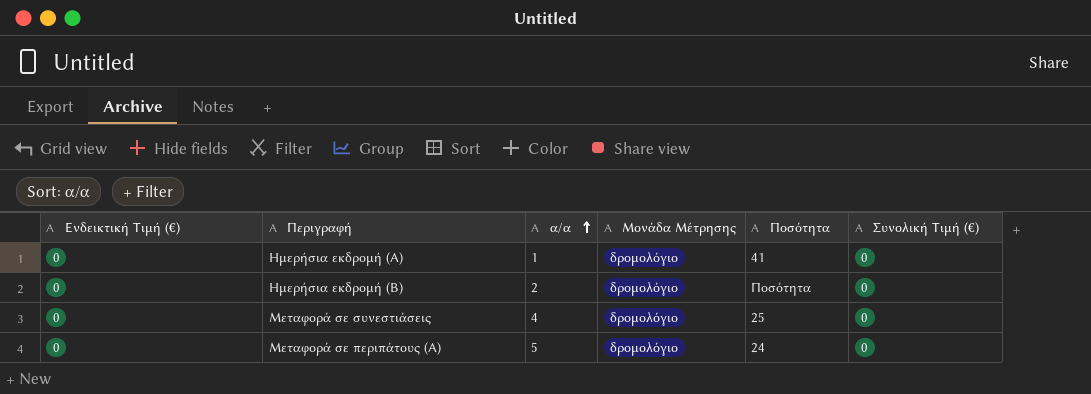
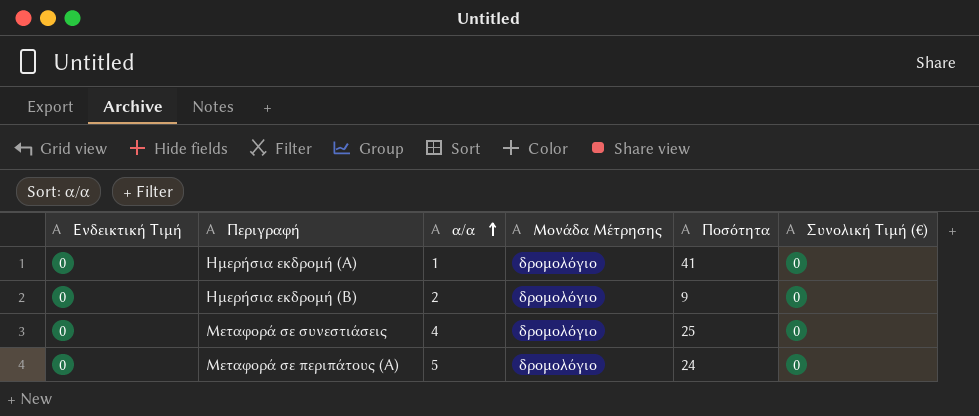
column name: Ενδεικτική Τιμή (€) -> Ενδεικτική Τιμή
Ημερήσια εκδρομή (B) | Ποσότητα: Ποσότητα -> 9

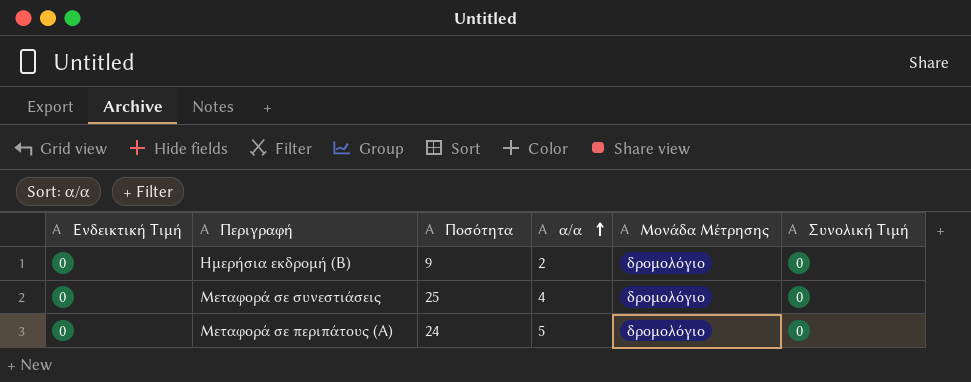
column Ποσότητα | position: 5 -> 3
column name: Συνολική Τιμή (€) -> Συνολική Τιμή
row Ημερήσια εκδρομή (Α): 0 | 1 | δρομολόγιo | 41 | 0 -> none

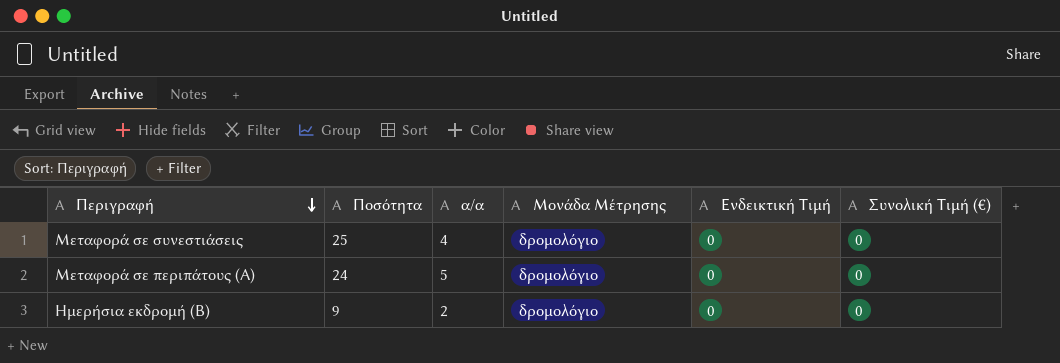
row order: α/α ascending -> Περιγραφή descending
column Ενδεικτική Τιμή | position: 1 -> 5
column name: Συνολική Τιμή -> Συνολική Τιμή (€)

